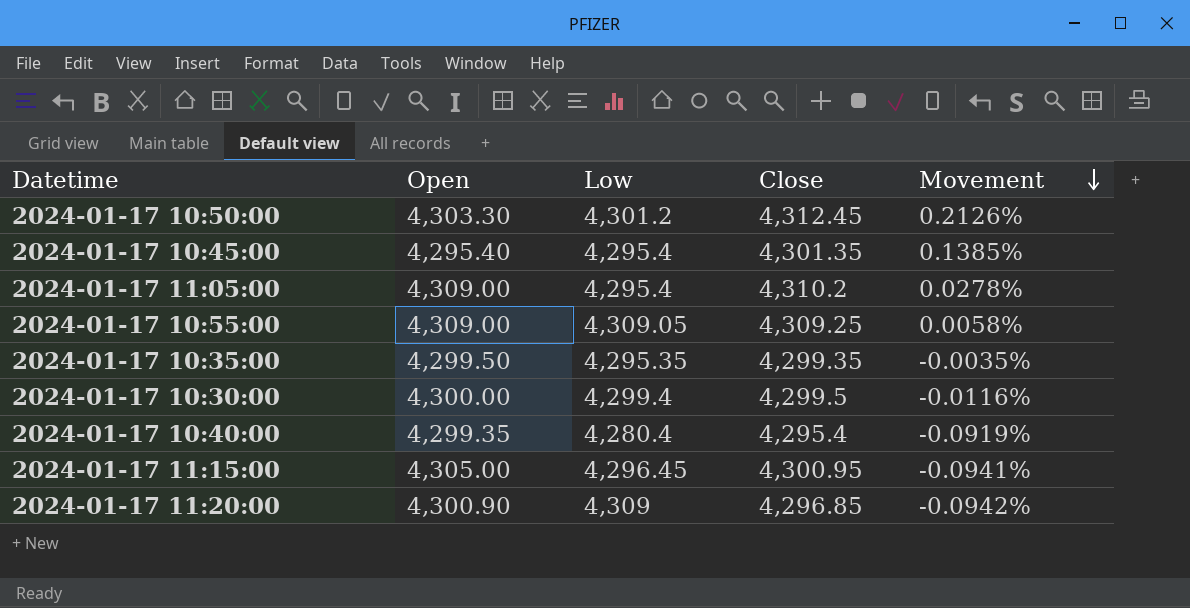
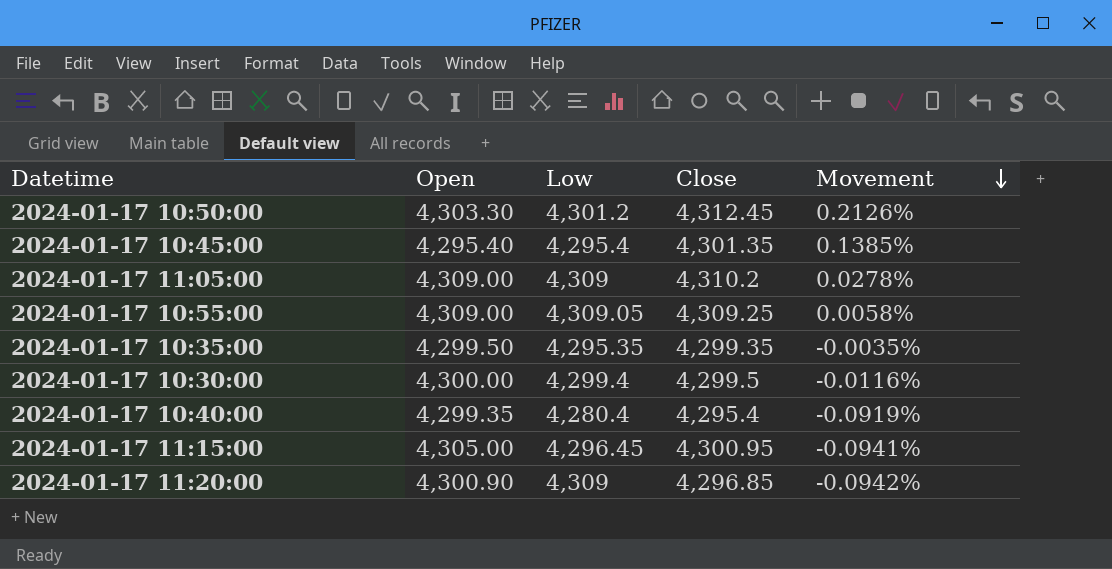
2024-01-17 11:05:00 | Low: 4,295.4 -> 4,309

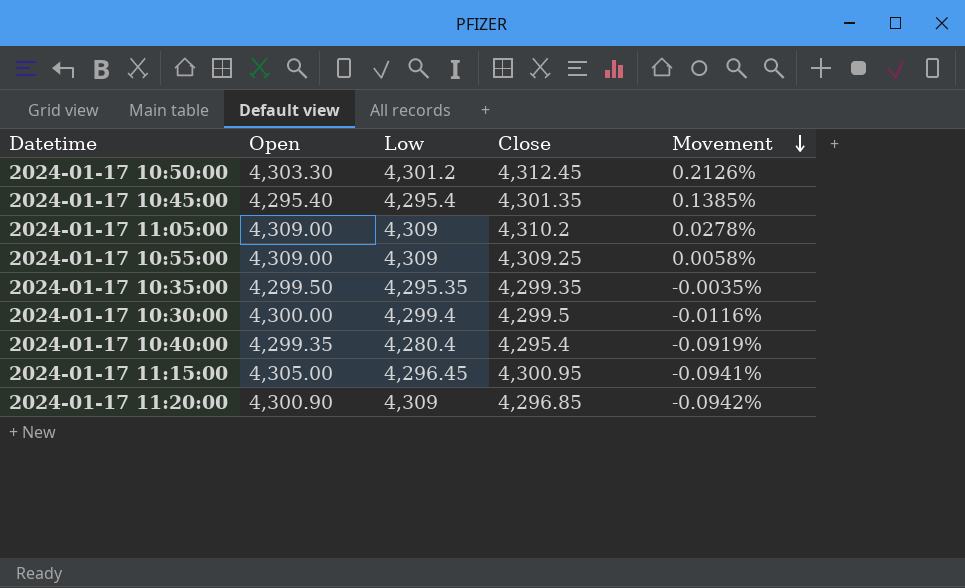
2024-01-17 10:55:00 | Low: 4,309.05 -> 4,309

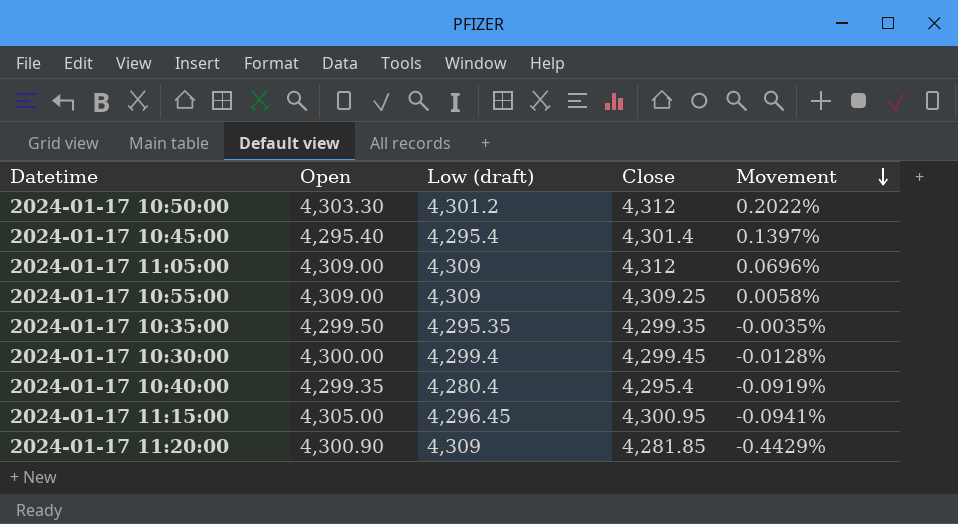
column name: Low -> Low (draft)
2024-01-17 10:50:00 | Close: 4,312.45 -> 4,312
2024-01-17 10:50:00 | Movement: 0.2126% -> 0.2022%
2024-01-17 10:45:00 | Close: 4,301.35 -> 4,301.4
2024-01-17 10:45:00 | Movement: 0.1385% -> 0.1397%
2024-01-17 11:05:00 | Close: 4,310.2 -> 4,312
2024-01-17 11:05:00 | Movement: 0.0278% -> 0.0696%
2024-01-17 10:30:00 | Close: 4,299.5 -> 4,299.45
2024-01-17 10:30:00 | Movement: -0.0116% -> -0.0128%
2024-01-17 11:20:00 | Close: 4,296.85 -> 4,281.85
2024-01-17 11:20:00 | Movement: -0.0942% -> -0.4429%

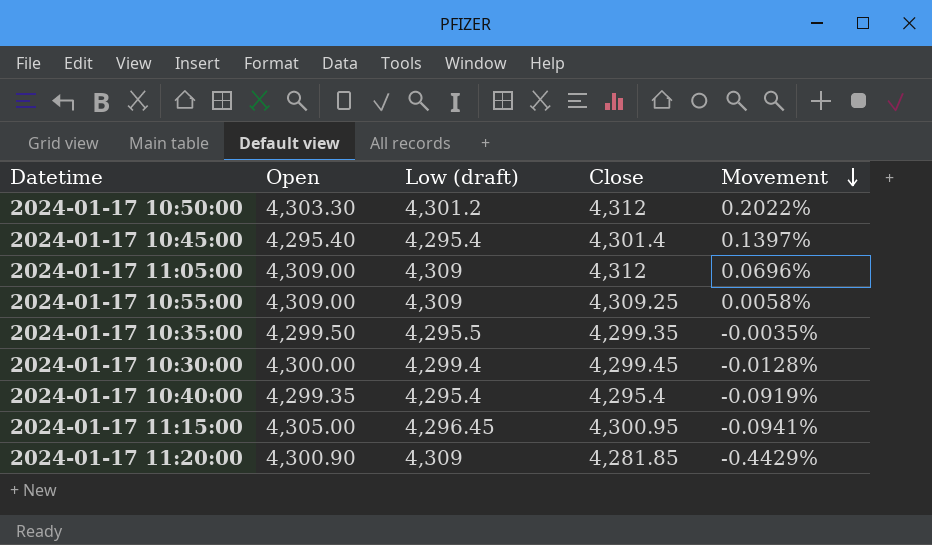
2024-01-17 10:35:00 | Low (draft): 4,295.35 -> 4,295.5
2024-01-17 10:40:00 | Low (draft): 4,280.4 -> 4,295.4

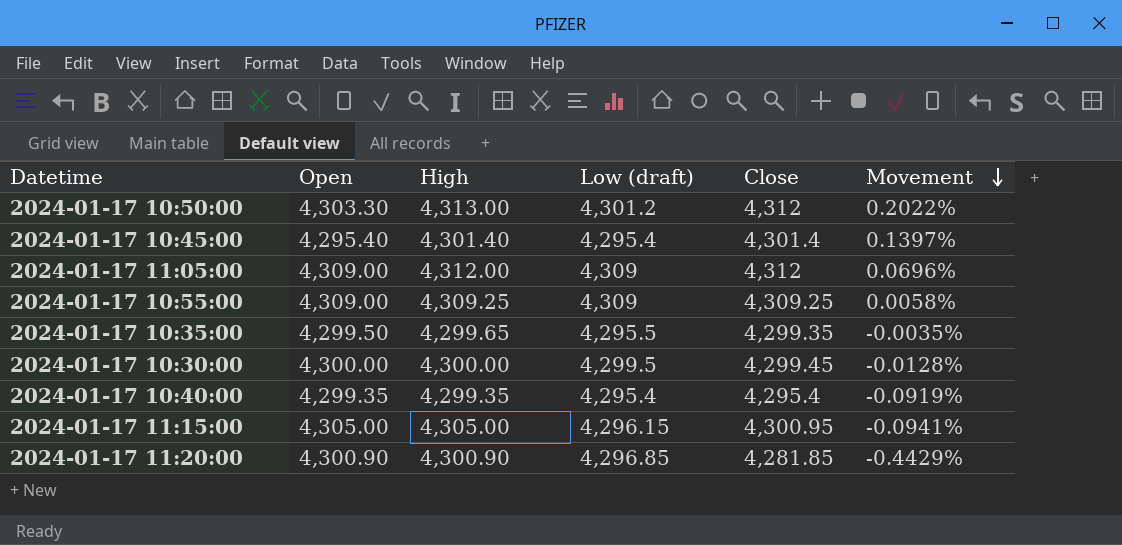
column High | position: none -> 3
2024-01-17 10:30:00 | Low (draft): 4,299.4 -> 4,299.5
2024-01-17 11:15:00 | Low (draft): 4,296.45 -> 4,296.15
2024-01-17 11:20:00 | Low (draft): 4,309 -> 4,296.85

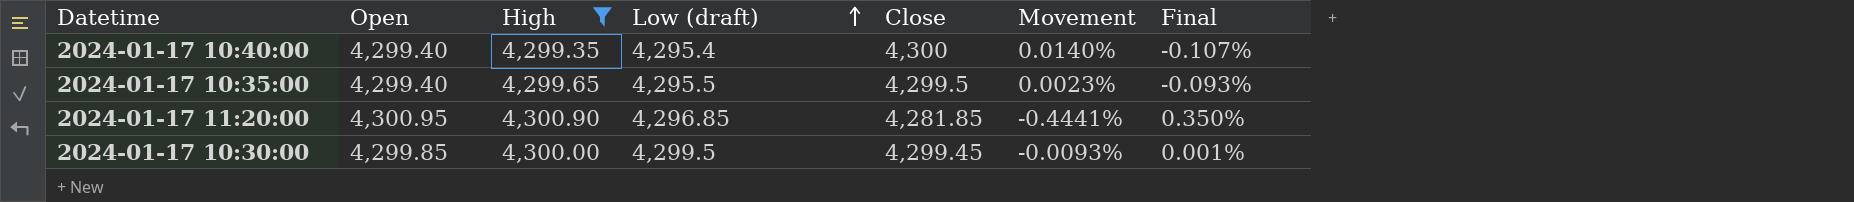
filter: none -> High <= 4,300.90
row order: Movement descending -> Low (draft) ascending
column Final | formula: none -> ([Low (draft)] - [Close]) / [Close]
2024-01-17 10:40:00 | Open: 4,299.35 -> 4,299.40
2024-01-17 10:40:00 | Close: 4,295.4 -> 4,300
2024-01-17 10:40:00 | Movement: -0.0919% -> 0.0140%
2024-01-17 10:35:00 | Open: 4,299.50 -> 4,299.40
2024-01-17 10:35:00 | Close: 4,299.35 -> 4,299.5
2024-01-17 10:35:00 | Movement: -0.0035% -> 0.0023%
2024-01-17 11:20:00 | Open: 4,300.90 -> 4,300.95
2024-01-17 11:20:00 | Movement: -0.4429% -> -0.4441%
2024-01-17 10:30:00 | Open: 4,300.00 -> 4,299.85
2024-01-17 10:30:00 | Movement: -0.0128% -> -0.0093%

